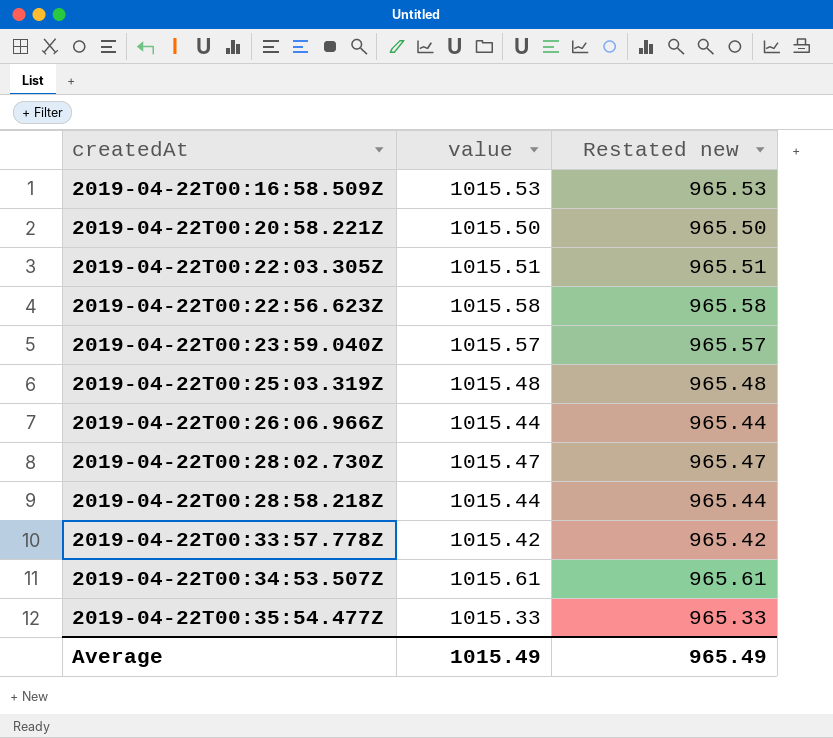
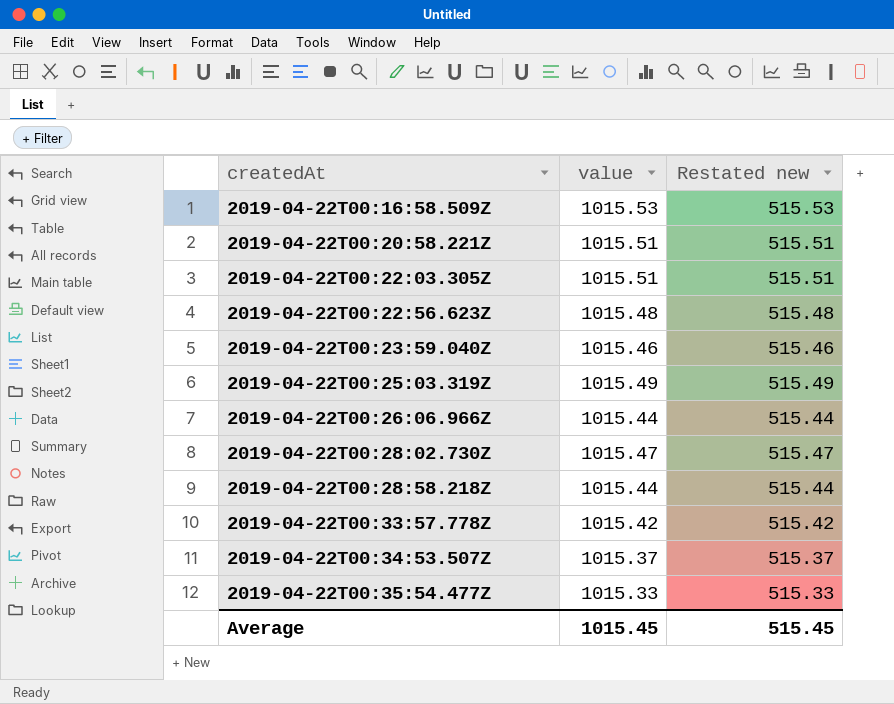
column Restated new | formula: [value] - 50 -> [value] - 500
2019-04-22T00:20:58.221Z | value: 1015.50 -> 1015.51
2019-04-22T00:22:56.623Z | value: 1015.58 -> 1015.48
2019-04-22T00:23:59.040Z | value: 1015.57 -> 1015.46
2019-04-22T00:25:03.319Z | value: 1015.48 -> 1015.49
2019-04-22T00:34:53.507Z | value: 1015.61 -> 1015.37
Average | value: 1015.49 -> 1015.45
Average | Restated new: 965.49 -> 515.45

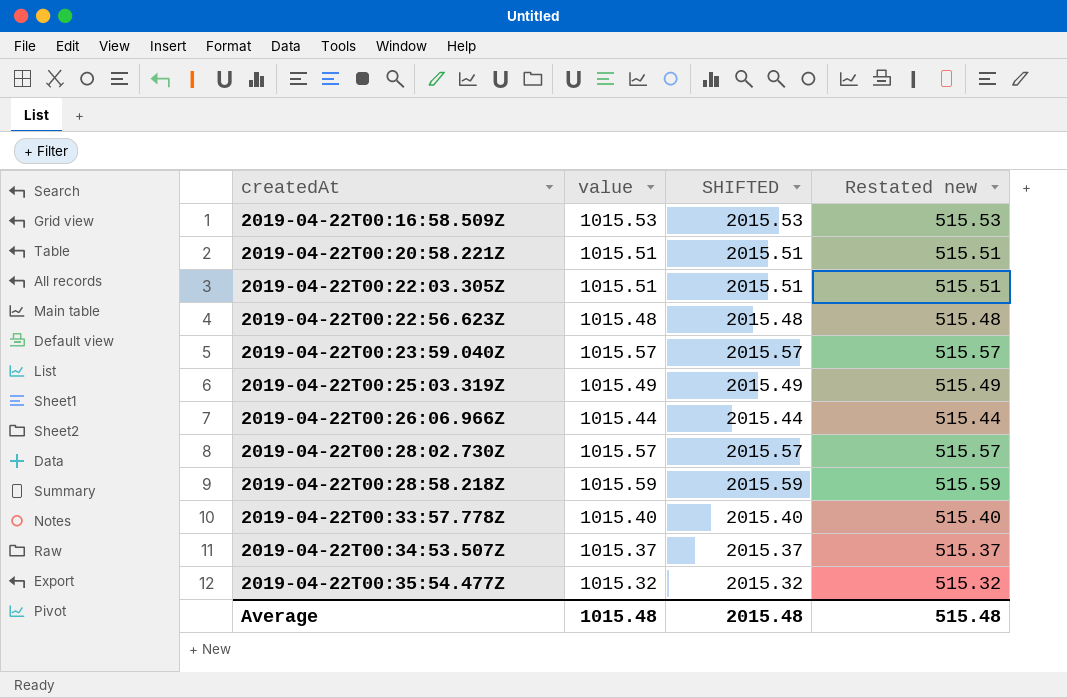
column SHIFTED | formula: none -> [value] + 1000
2019-04-22T00:23:59.040Z | value: 1015.46 -> 1015.57
2019-04-22T00:23:59.040Z | Restated new: 515.46 -> 515.57
2019-04-22T00:28:02.730Z | value: 1015.47 -> 1015.57
2019-04-22T00:28:02.730Z | Restated new: 515.47 -> 515.57
2019-04-22T00:28:58.218Z | value: 1015.44 -> 1015.59
2019-04-22T00:28:58.218Z | Restated new: 515.44 -> 515.59
2019-04-22T00:33:57.778Z | value: 1015.42 -> 1015.40
2019-04-22T00:33:57.778Z | Restated new: 515.42 -> 515.40
2019-04-22T00:35:54.477Z | value: 1015.33 -> 1015.32
2019-04-22T00:35:54.477Z | Restated new: 515.33 -> 515.32
Average | value: 1015.45 -> 1015.48
Average | Restated new: 515.45 -> 515.48

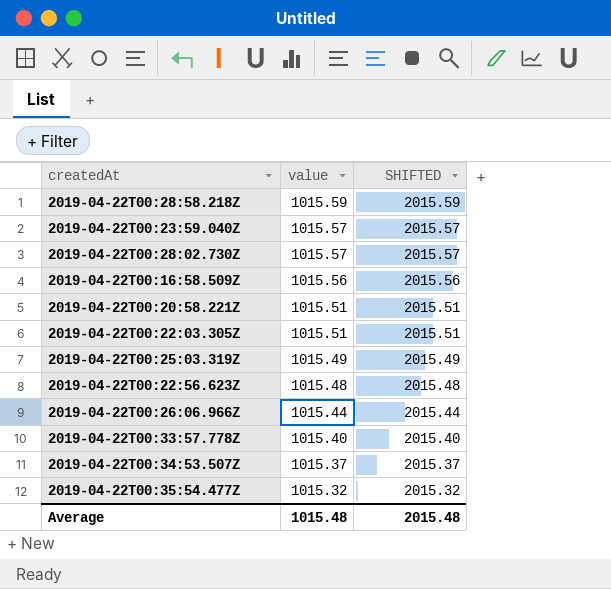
row order: createdAt ascending -> value descending
column Restated new | formula: [value] - 500 -> none
2019-04-22T00:16:58.509Z | value: 1015.53 -> 1015.56
2019-04-22T00:16:58.509Z | SHIFTED: 2015.53 -> 2015.56

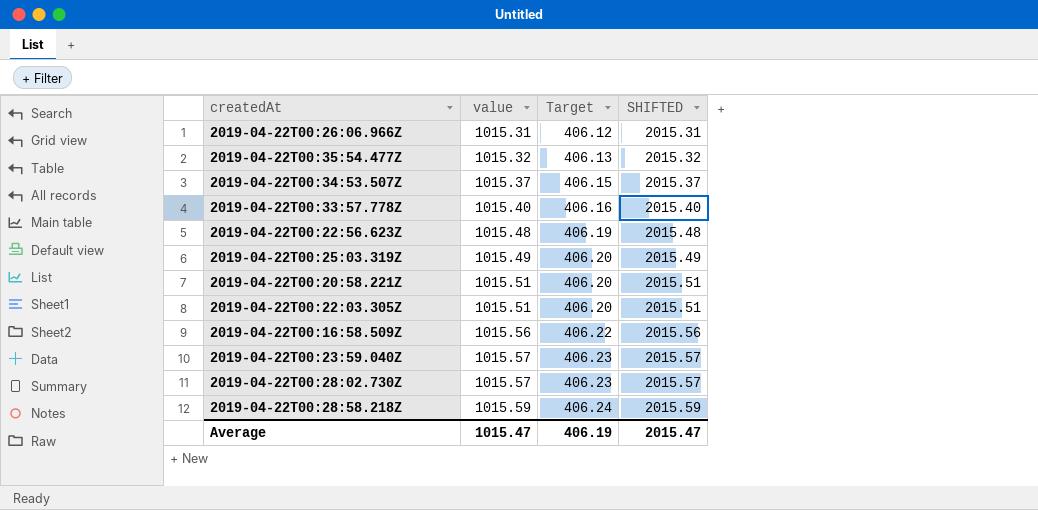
row order: value descending -> value ascending
column Target | formula: none -> [value] * 0.4
2019-04-22T00:26:06.966Z | value: 1015.44 -> 1015.31
2019-04-22T00:26:06.966Z | SHIFTED: 2015.44 -> 2015.31
Average | value: 1015.48 -> 1015.47
Average | SHIFTED: 2015.48 -> 2015.47

